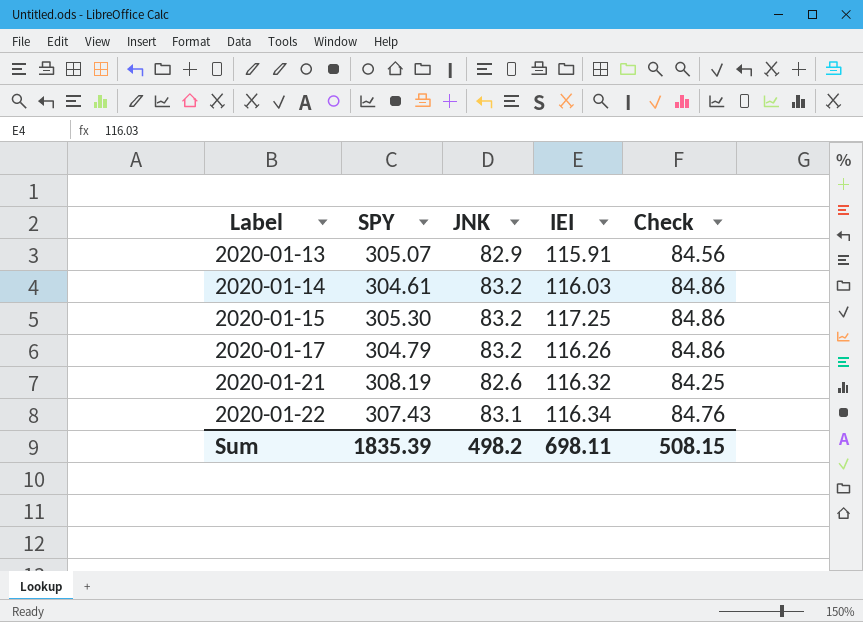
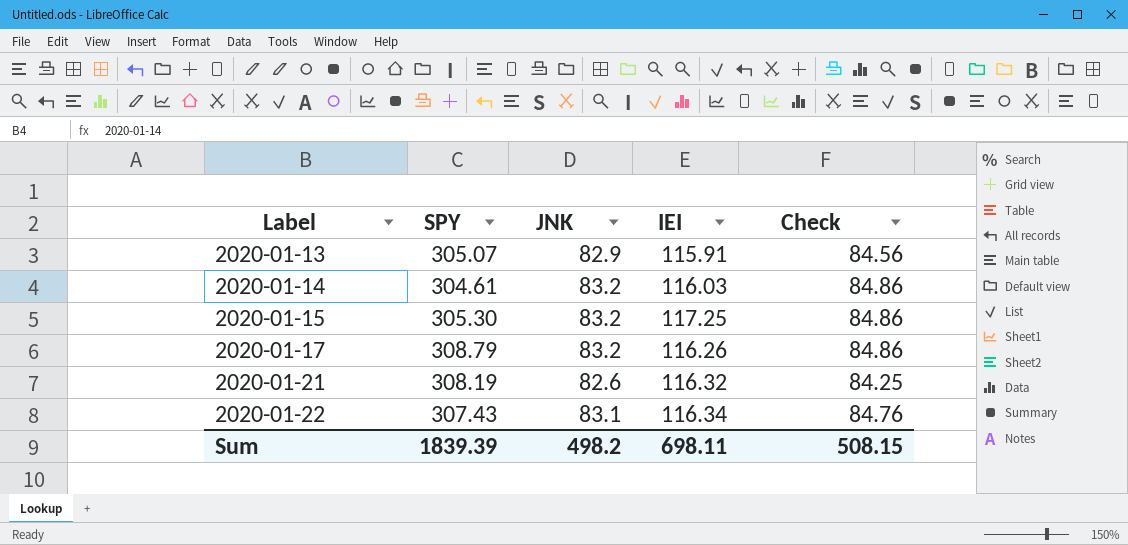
2020-01-17 | SPY: 304.79 -> 308.79
Sum | SPY: 1835.39 -> 1839.39

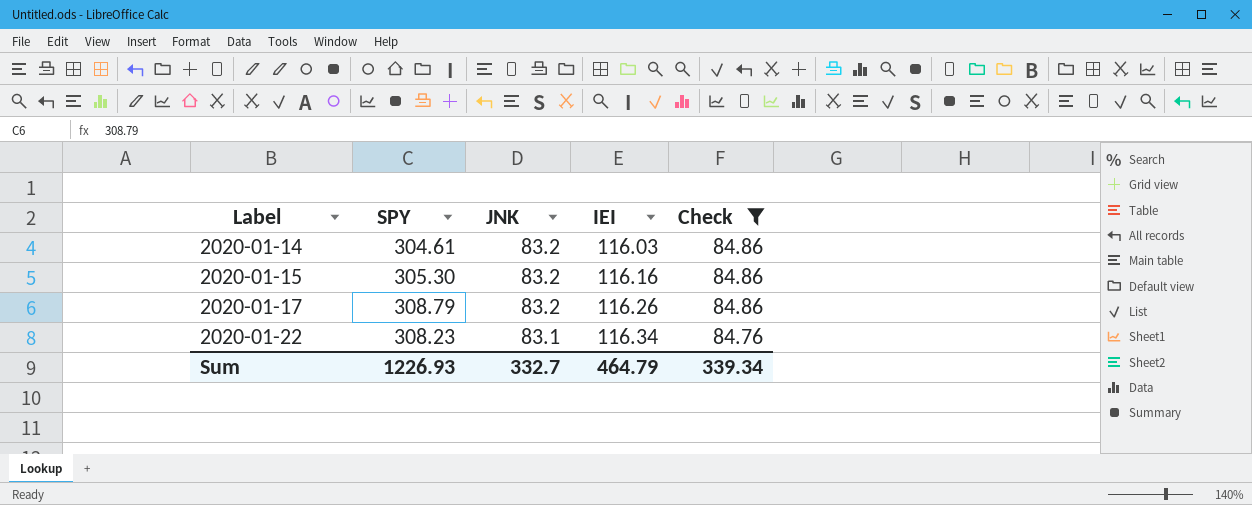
filter: none -> Check >= 84.76
2020-01-15 | IEI: 117.25 -> 116.16
2020-01-22 | SPY: 307.43 -> 308.23
Sum | SPY: 1839.39 -> 1226.93
Sum | JNK: 498.2 -> 332.7
Sum | IEI: 698.11 -> 464.79
Sum | Check: 508.15 -> 339.34

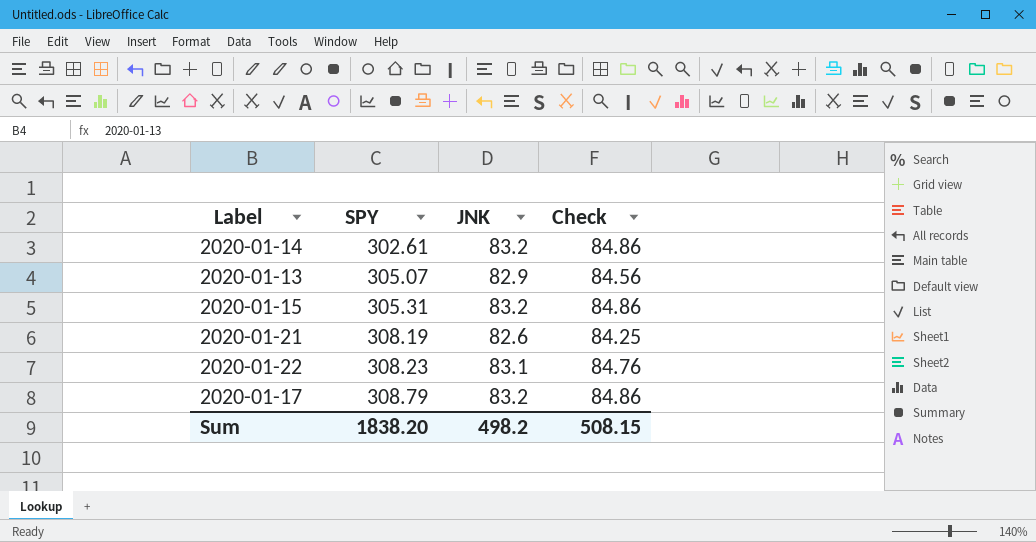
filter: Check >= 84.76 -> none
row order: Label ascending -> SPY ascending
column IEI | position: 4 -> none
2020-01-14 | SPY: 304.61 -> 302.61
2020-01-15 | SPY: 305.30 -> 305.31
Sum | SPY: 1226.93 -> 1838.20
Sum | JNK: 332.7 -> 498.2
Sum | Check: 339.34 -> 508.15

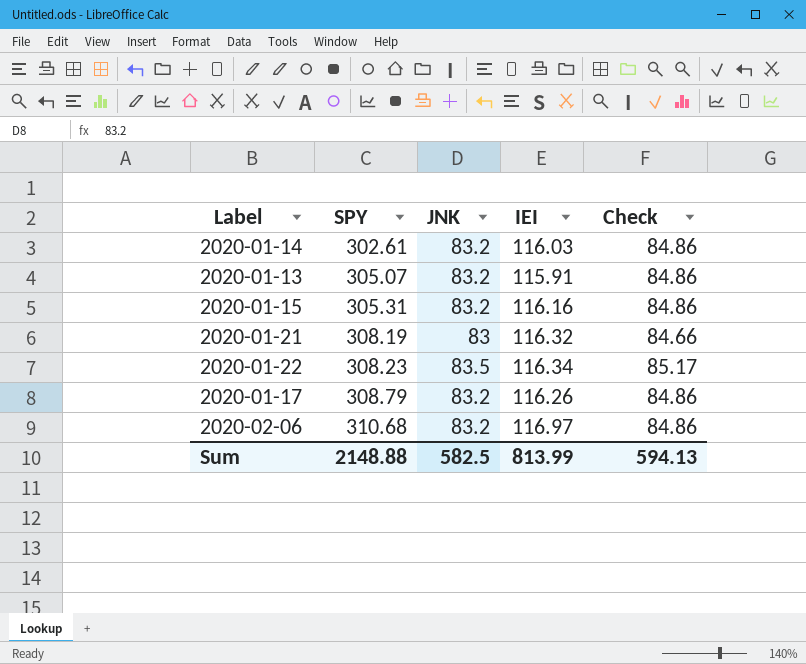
column IEI | position: none -> 4
2020-01-13 | JNK: 82.9 -> 83.2
2020-01-13 | Check: 84.56 -> 84.86
2020-01-21 | JNK: 82.6 -> 83
2020-01-21 | Check: 84.25 -> 84.66
2020-01-22 | JNK: 83.1 -> 83.5
2020-01-22 | Check: 84.76 -> 85.17
row 2020-02-06: none -> 310.68 | 83.2 | 116.97 | 84.86
Sum | SPY: 1838.20 -> 2148.88
Sum | JNK: 498.2 -> 582.5
Sum | Check: 508.15 -> 594.13

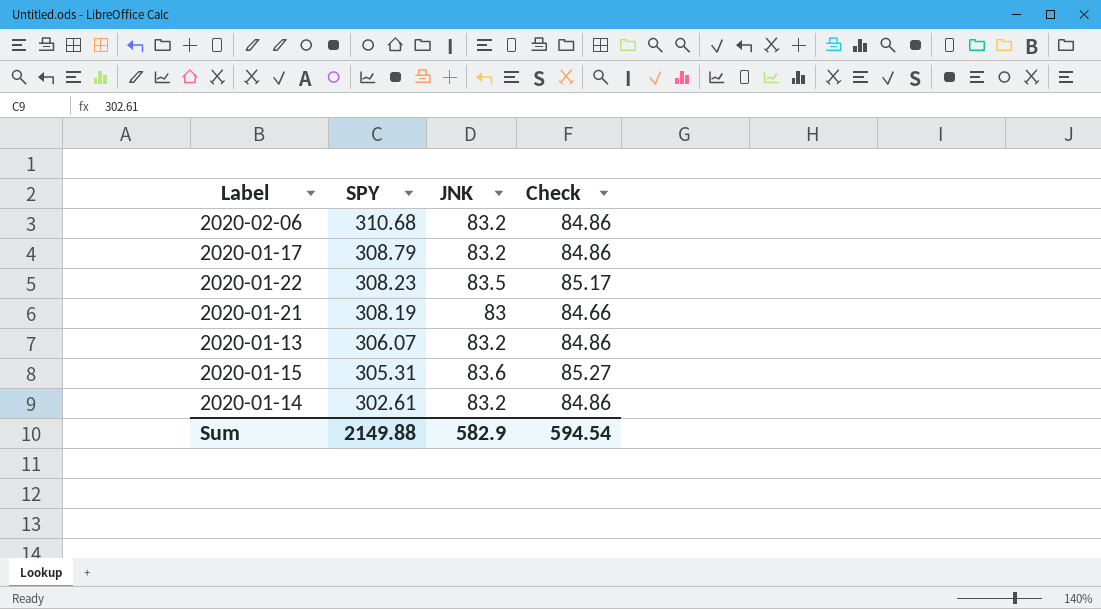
row order: SPY ascending -> SPY descending
column IEI | position: 4 -> none
2020-01-13 | SPY: 305.07 -> 306.07
2020-01-15 | JNK: 83.2 -> 83.6
2020-01-15 | Check: 84.86 -> 85.27
Sum | SPY: 2148.88 -> 2149.88
Sum | JNK: 582.5 -> 582.9
Sum | Check: 594.13 -> 594.54

